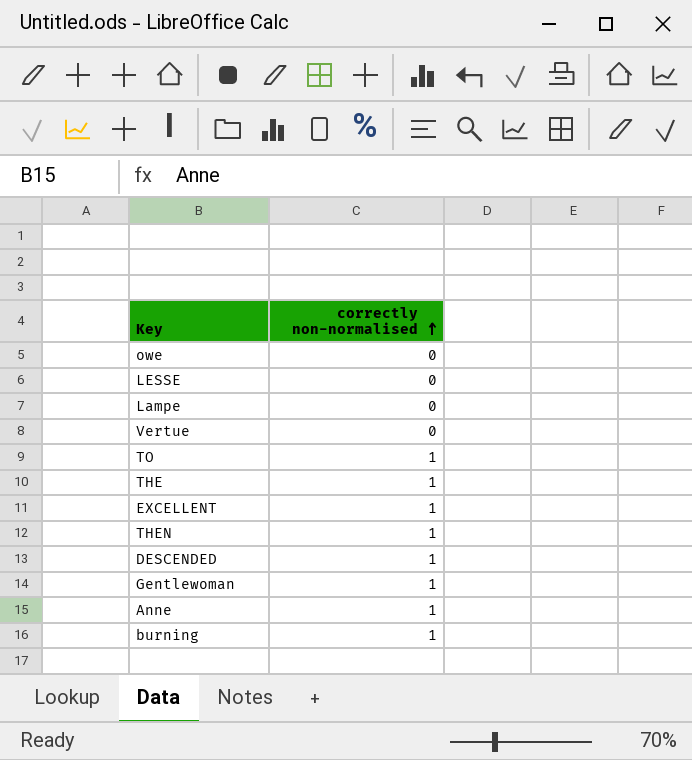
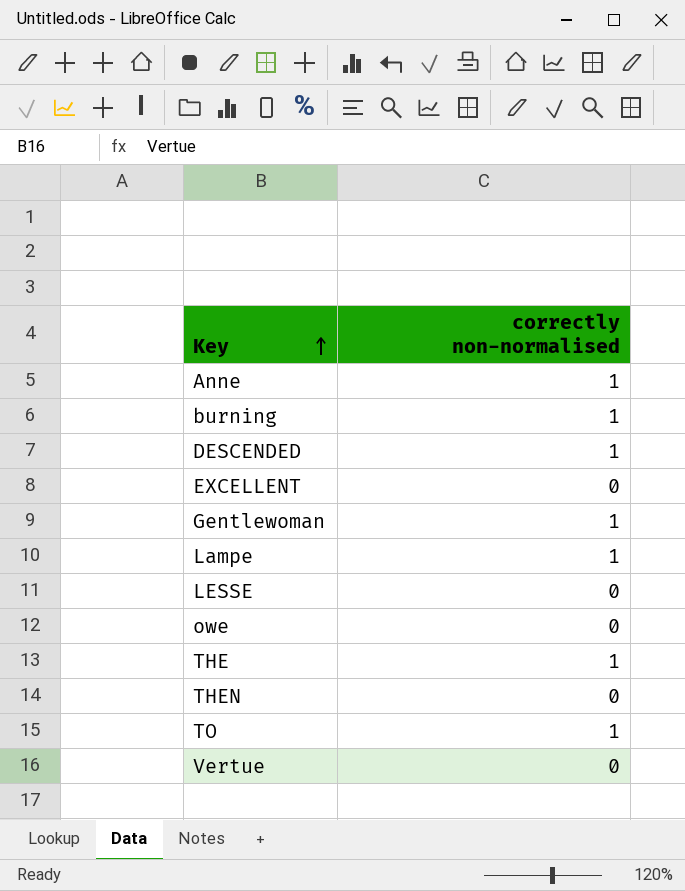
row order: correctly non-normalised ascending -> Key ascending
EXCELLENT | correctly non-normalised: 1 -> 0
Lampe | correctly non-normalised: 0 -> 1
THEN | correctly non-normalised: 1 -> 0

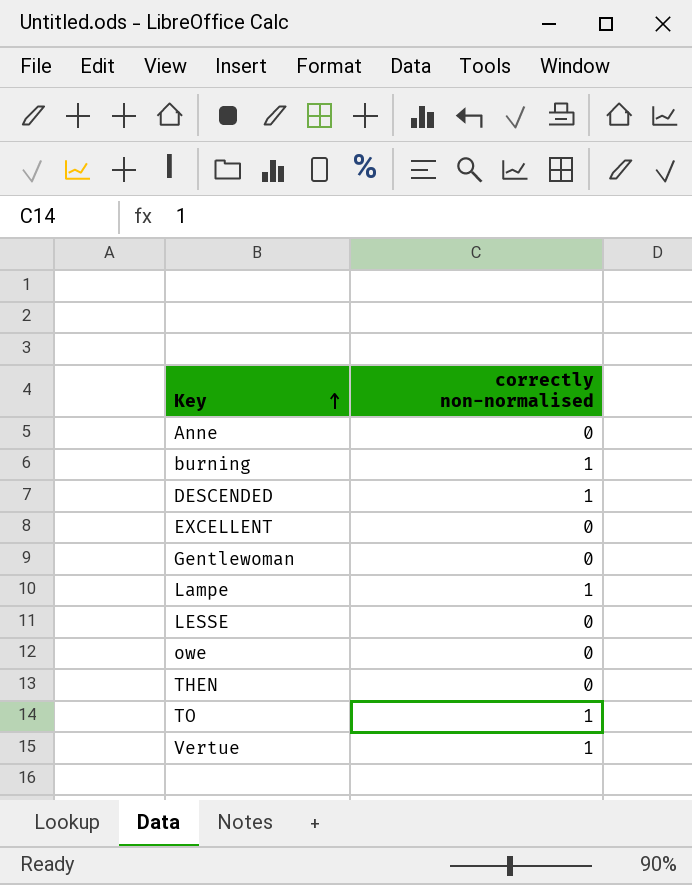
row THE: 1 -> none
Anne | correctly non-normalised: 1 -> 0
Gentlewoman | correctly non-normalised: 1 -> 0
Vertue | correctly non-normalised: 0 -> 1

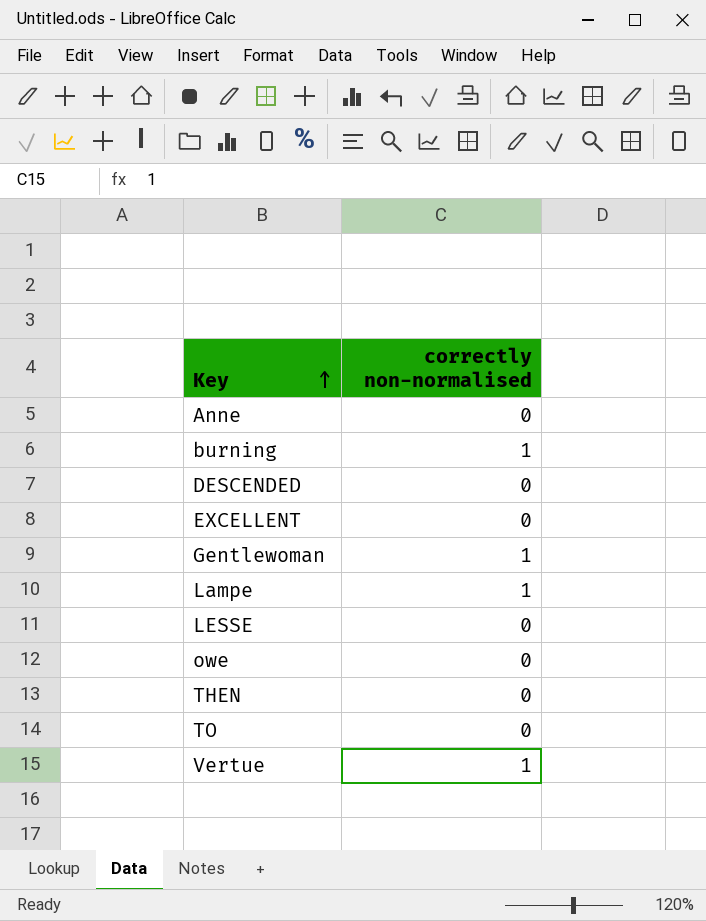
DESCENDED | correctly non-normalised: 1 -> 0
Gentlewoman | correctly non-normalised: 0 -> 1
TO | correctly non-normalised: 1 -> 0

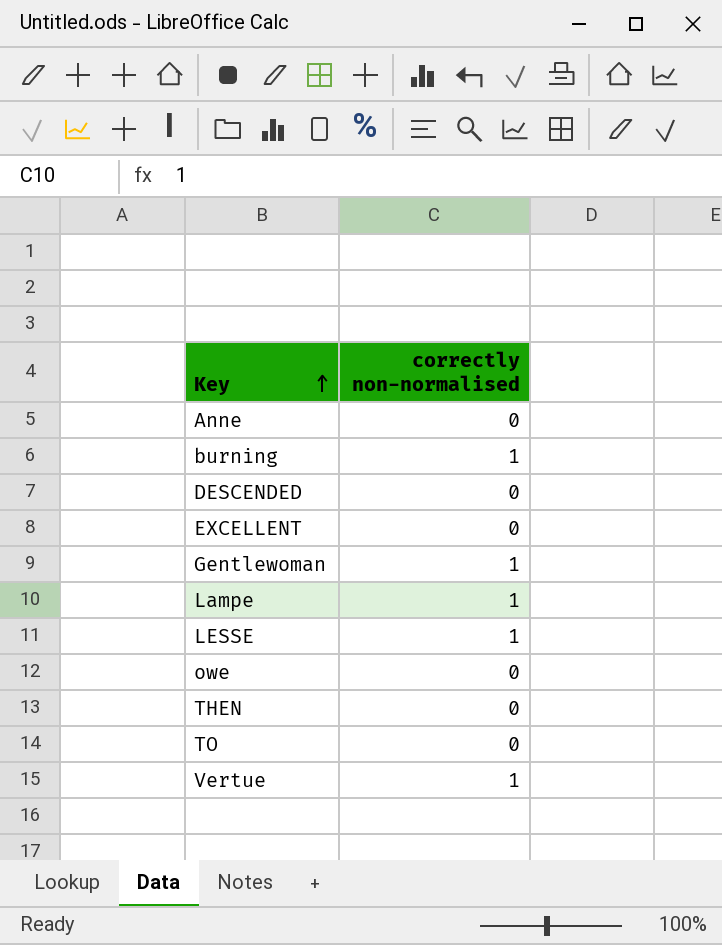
LESSE | correctly non-normalised: 0 -> 1

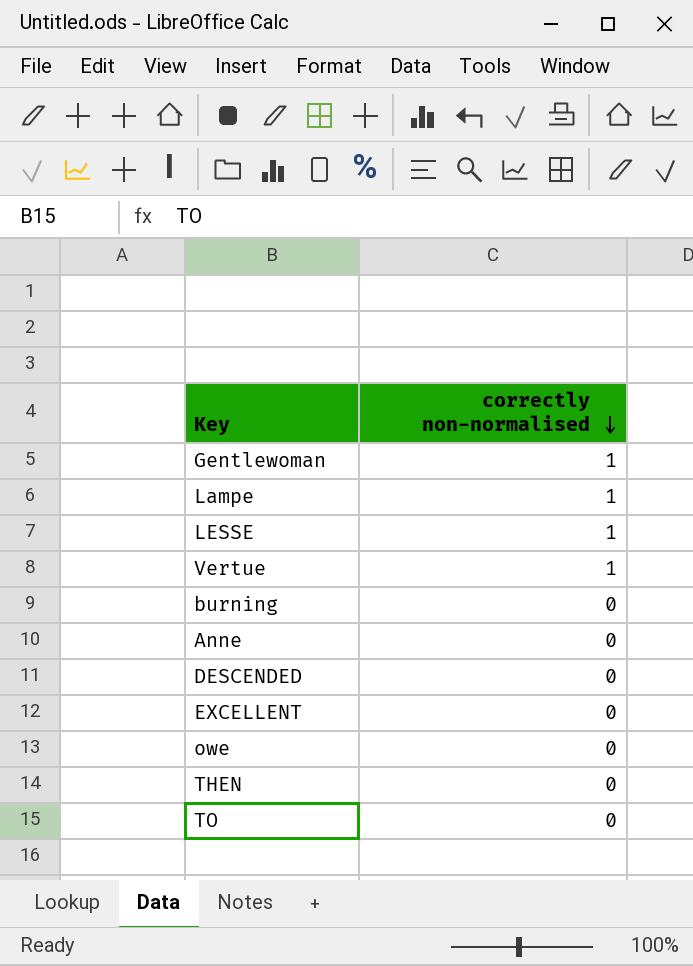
row order: Key ascending -> correctly non-normalised descending
burning | correctly non-normalised: 1 -> 0

